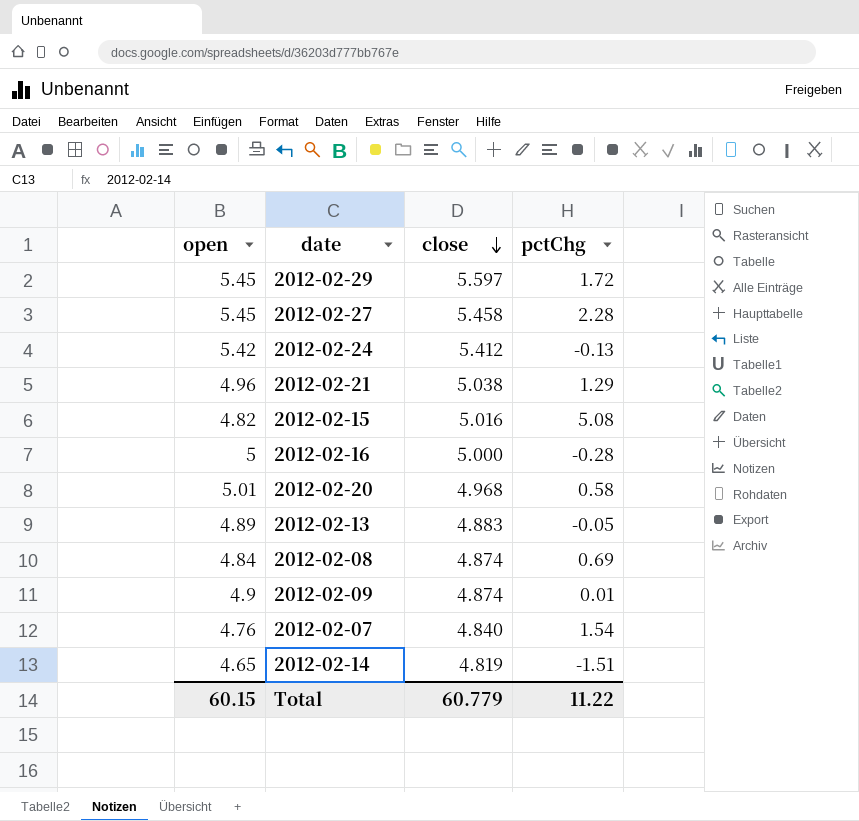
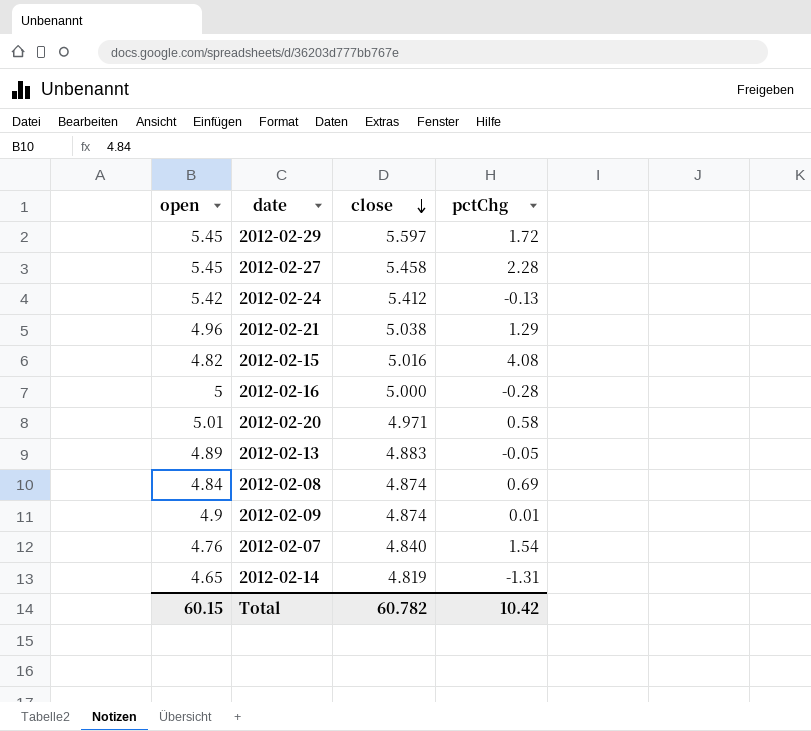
2012-02-15 | pctChg: 5.08 -> 4.08
2012-02-20 | close: 4.968 -> 4.971
2012-02-14 | pctChg: -1.51 -> -1.31
Total | close: 60.779 -> 60.782
Total | pctChg: 11.22 -> 10.42

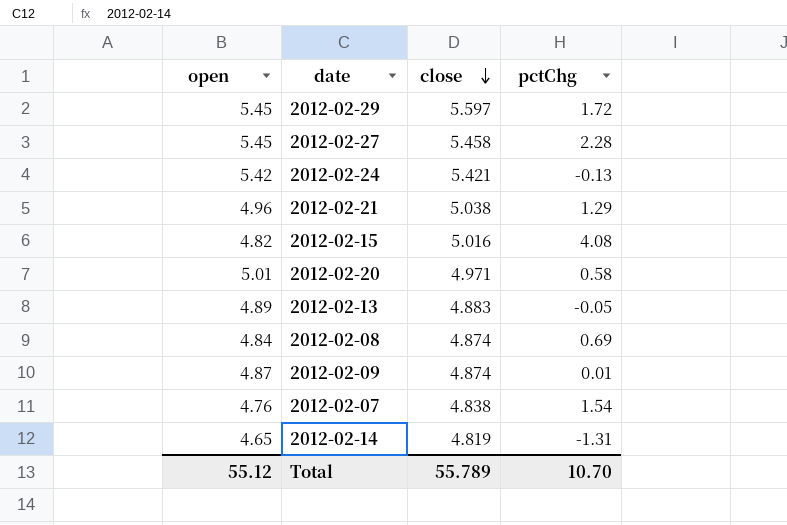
row 2012-02-16: 5 | 5.000 | -0.28 -> none
2012-02-24 | close: 5.412 -> 5.421
2012-02-09 | open: 4.9 -> 4.87
2012-02-07 | close: 4.840 -> 4.838
Total | open: 60.15 -> 55.12
Total | close: 60.782 -> 55.789
Total | pctChg: 10.42 -> 10.70

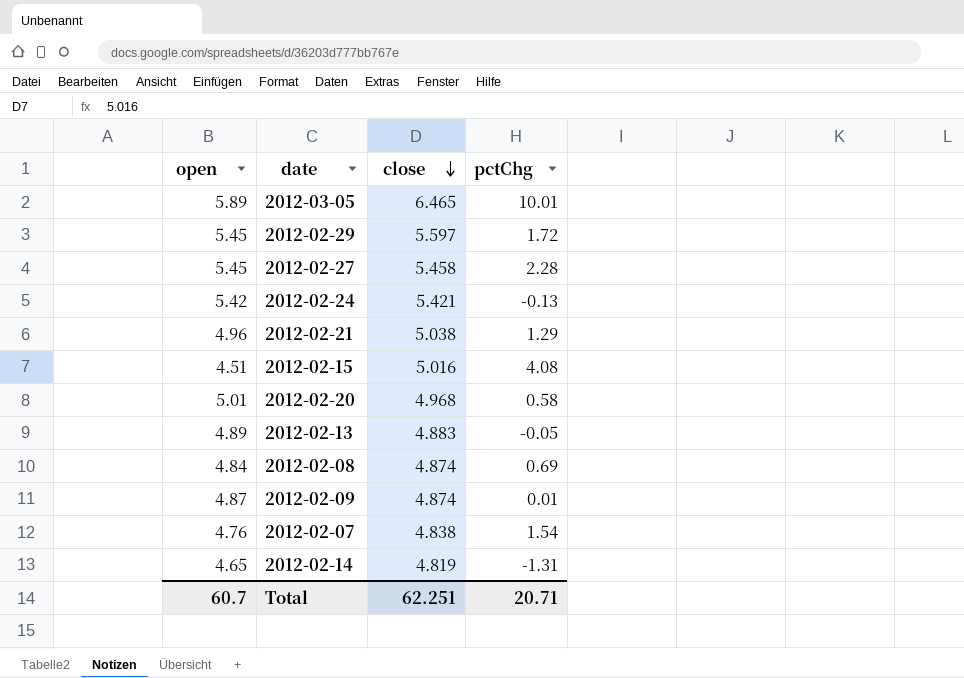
row 2012-03-05: none -> 5.89 | 6.465 | 10.01
2012-02-15 | open: 4.82 -> 4.51
2012-02-20 | close: 4.971 -> 4.968
Total | open: 55.12 -> 60.7
Total | close: 55.789 -> 62.251
Total | pctChg: 10.70 -> 20.71

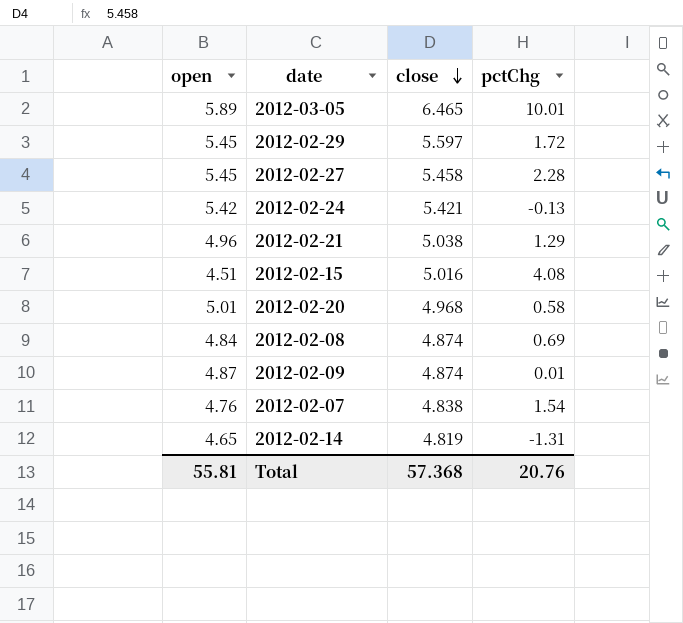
row 2012-02-13: 4.89 | 4.883 | -0.05 -> none
Total | open: 60.7 -> 55.81
Total | close: 62.251 -> 57.368
Total | pctChg: 20.71 -> 20.76

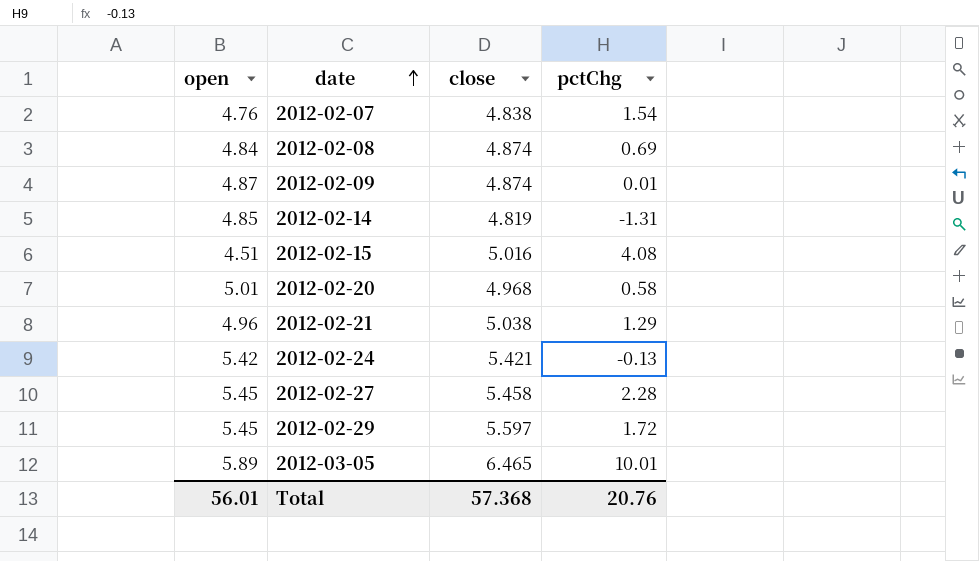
row order: close descending -> date ascending
2012-02-14 | open: 4.65 -> 4.85
Total | open: 55.81 -> 56.01

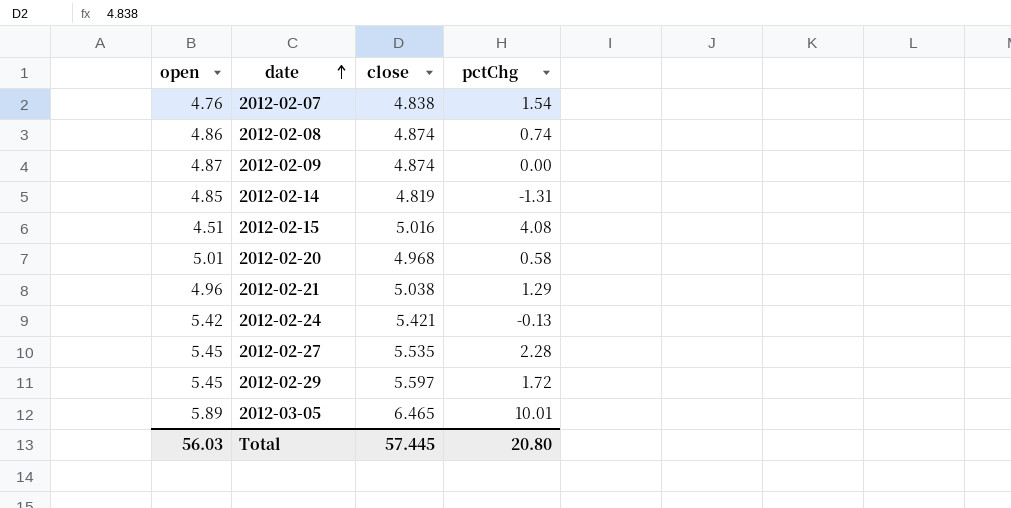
2012-02-08 | open: 4.84 -> 4.86
2012-02-08 | pctChg: 0.69 -> 0.74
2012-02-09 | pctChg: 0.01 -> 0.00
2012-02-27 | close: 5.458 -> 5.535
Total | open: 56.01 -> 56.03
Total | close: 57.368 -> 57.445
Total | pctChg: 20.76 -> 20.80

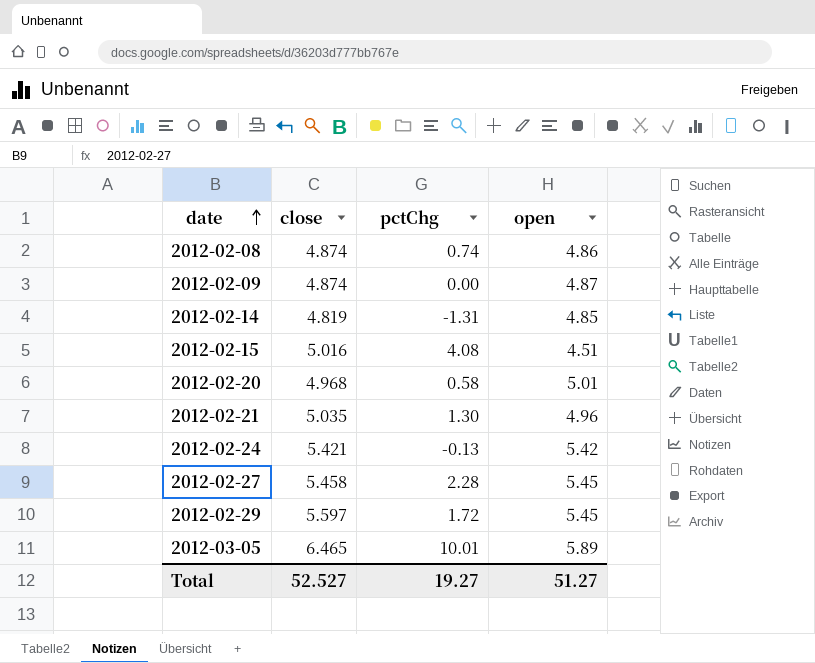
column open | position: 1 -> 4
row 2012-02-07: 4.76 | 4.838 | 1.54 -> none
2012-02-21 | close: 5.038 -> 5.035
2012-02-21 | pctChg: 1.29 -> 1.30
2012-02-27 | close: 5.535 -> 5.458
Total | close: 57.445 -> 52.527
Total | pctChg: 20.80 -> 19.27
Total | open: 56.03 -> 51.27

